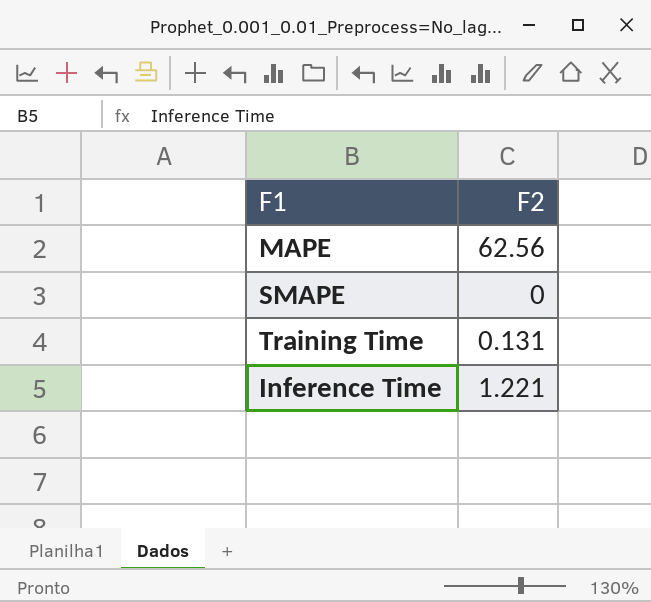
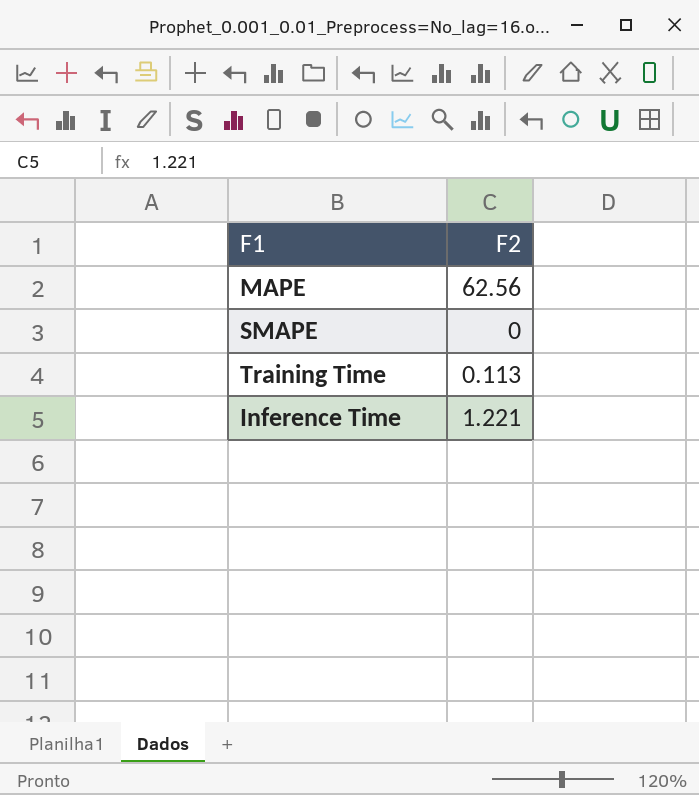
Training Time | F2: 0.131 -> 0.113

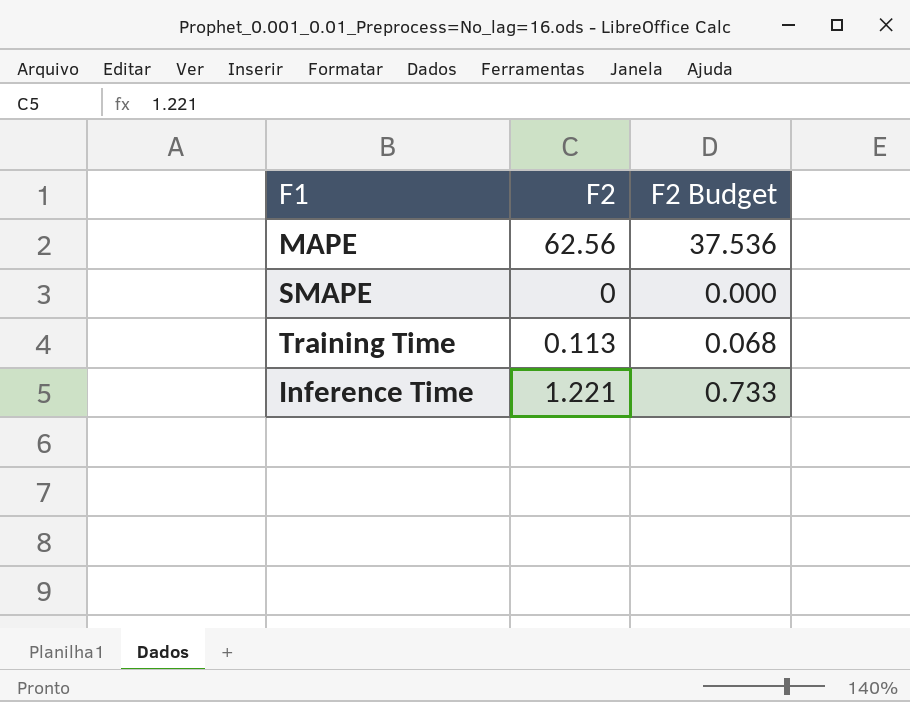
column F2 Budget | formula: none -> [F2] * 0.6

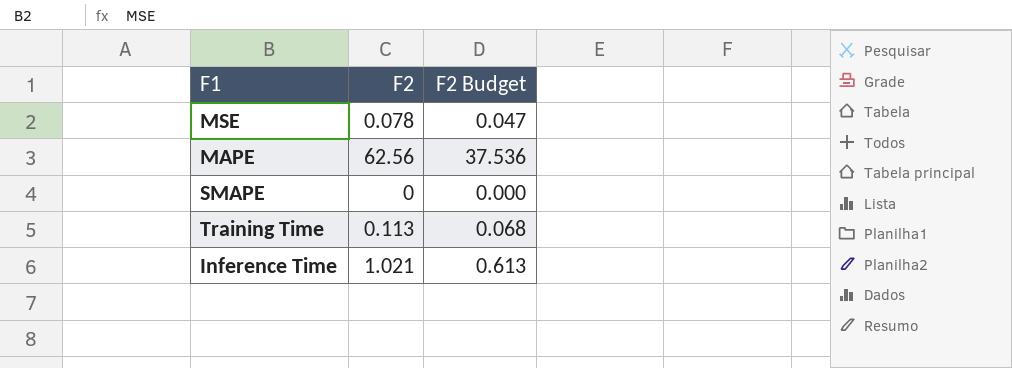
row MSE: none -> 0.078 | 0.047
Inference Time | F2: 1.221 -> 1.021
Inference Time | F2 Budget: 0.733 -> 0.613

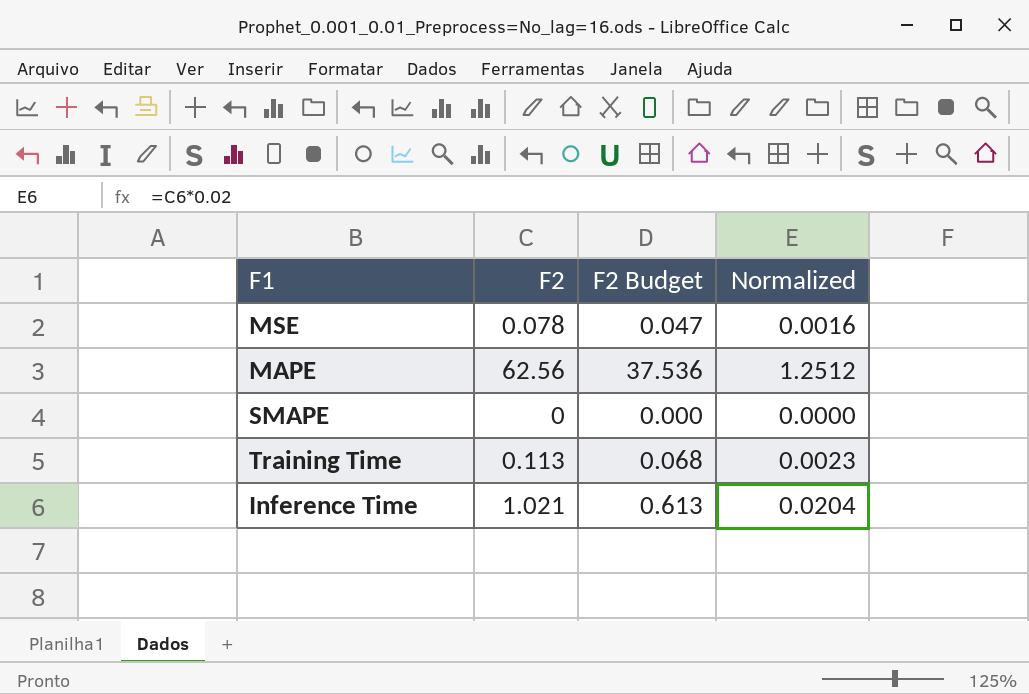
column Normalized | formula: none -> [F2] * 0.02

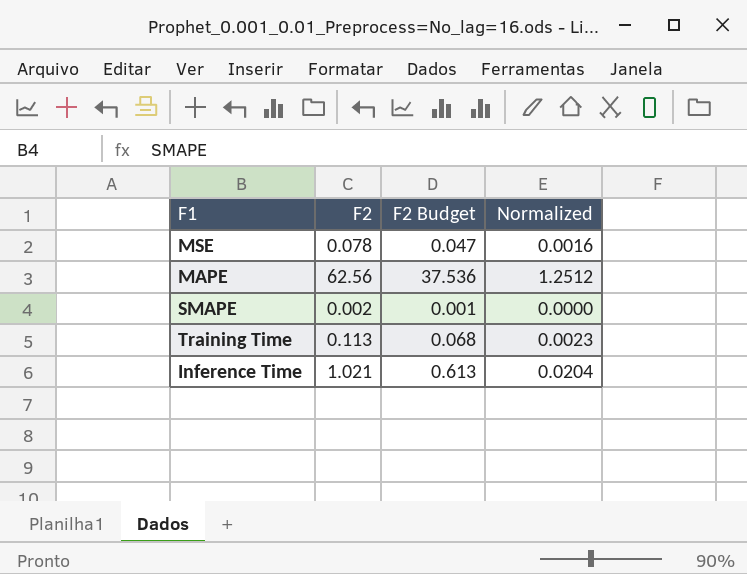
SMAPE | F2: 0 -> 0.002
SMAPE | F2 Budget: 0.000 -> 0.001

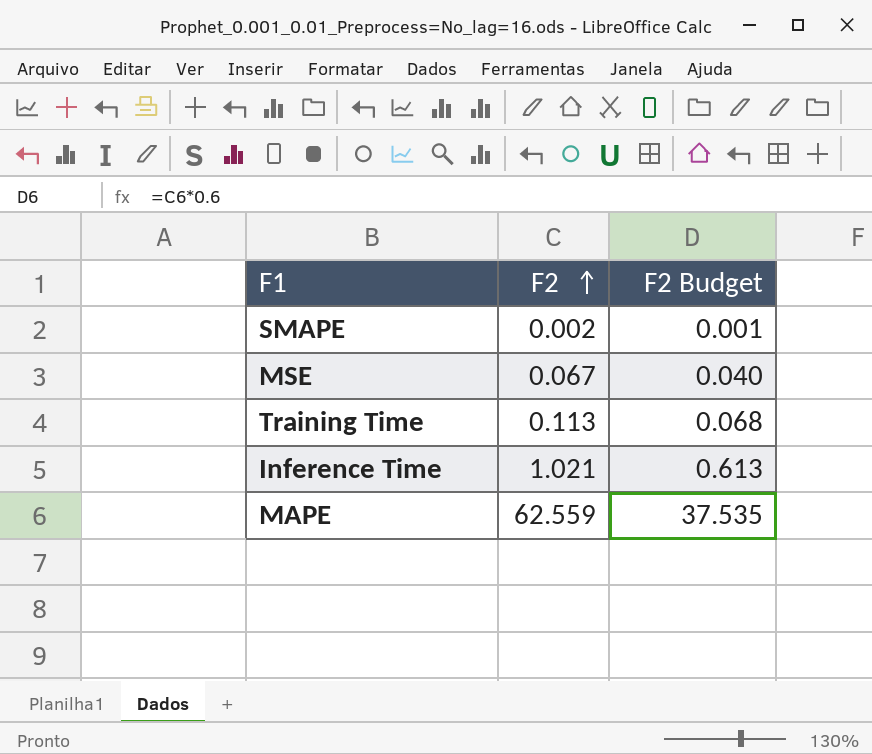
row order: none -> F2 ascending
column Normalized | formula: [F2] * 0.02 -> none
MSE | F2: 0.078 -> 0.067
MSE | F2 Budget: 0.047 -> 0.040
MAPE | F2: 62.56 -> 62.559
MAPE | F2 Budget: 37.536 -> 37.535

